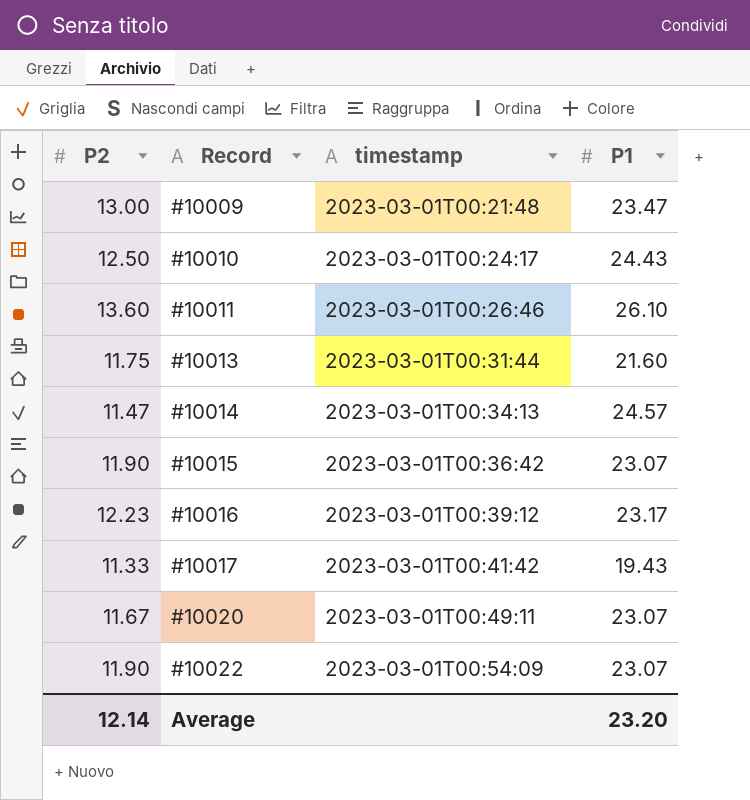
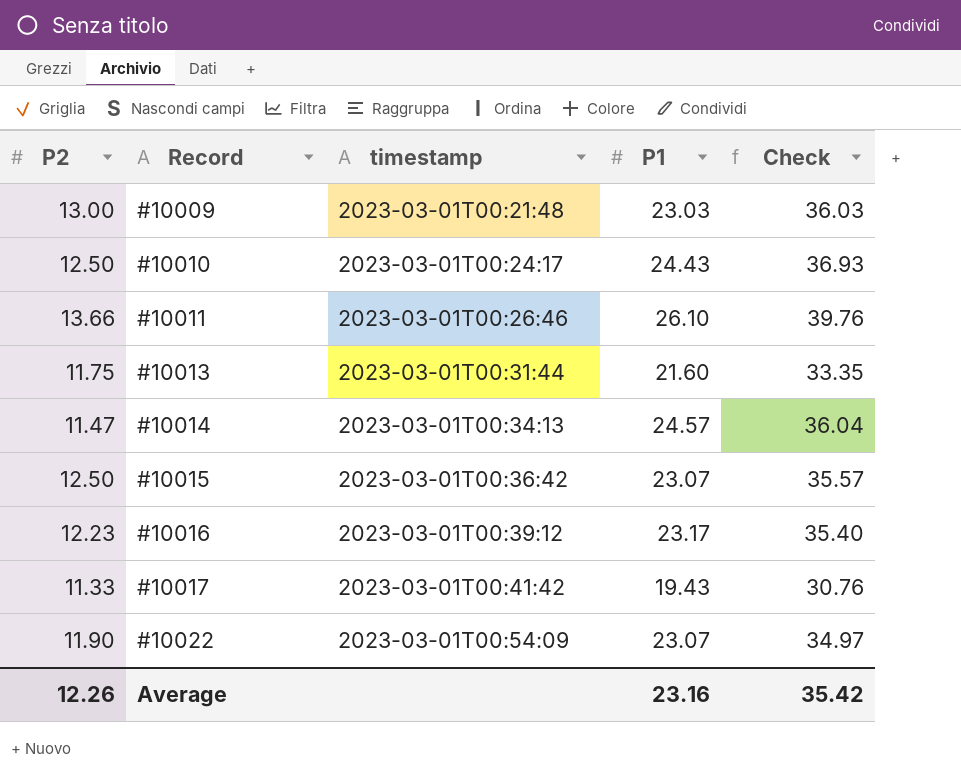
column Check | formula: none -> [P2] + [P1]
row #10020: 11.67 | 2023-03-01T00:49:11 | 23.07 -> none
#10009 | P1: 23.47 -> 23.03
#10011 | P2: 13.60 -> 13.66
#10015 | P2: 11.90 -> 12.50
Average | P2: 12.14 -> 12.26
Average | P1: 23.20 -> 23.16

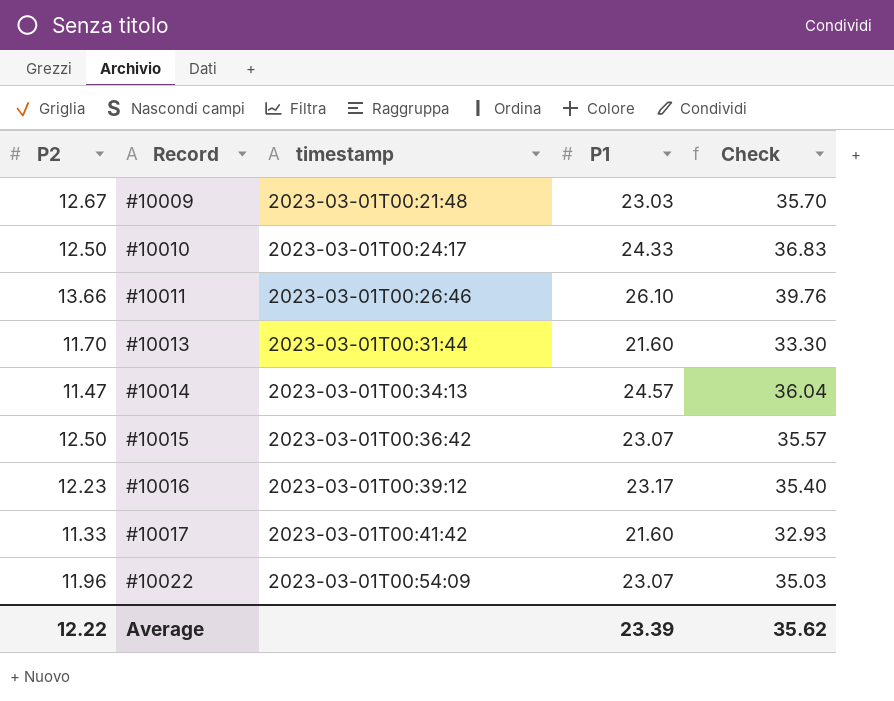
#10009 | P2: 13.00 -> 12.67
#10009 | Check: 36.03 -> 35.70
#10010 | P1: 24.43 -> 24.33
#10010 | Check: 36.93 -> 36.83
#10013 | P2: 11.75 -> 11.70
#10013 | Check: 33.35 -> 33.30
#10017 | P1: 19.43 -> 21.60
#10017 | Check: 30.76 -> 32.93
#10022 | P2: 11.90 -> 11.96
#10022 | Check: 34.97 -> 35.03
Average | P2: 12.26 -> 12.22
Average | P1: 23.16 -> 23.39
Average | Check: 35.42 -> 35.62

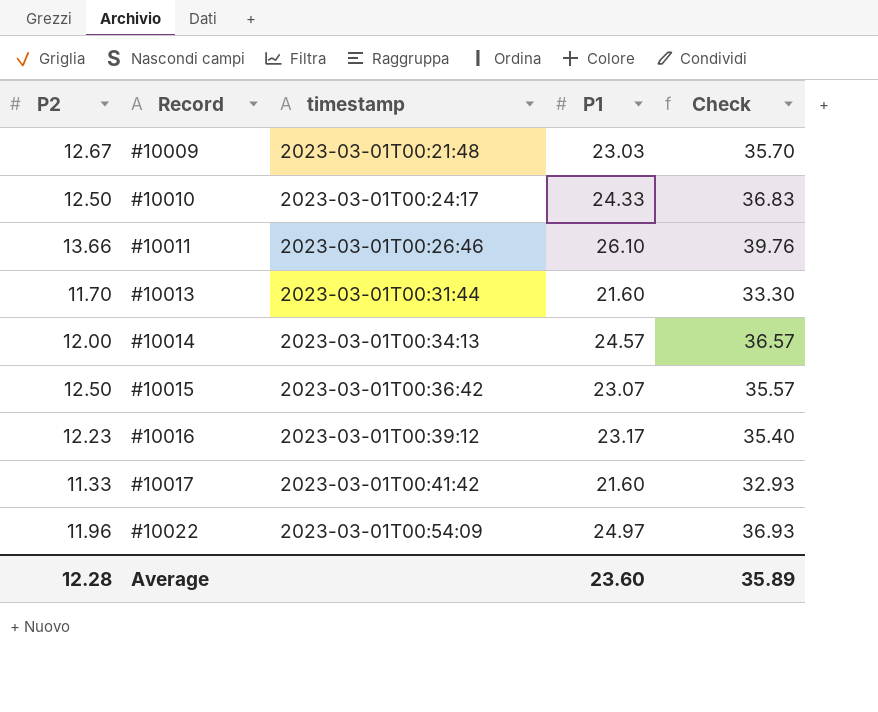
#10014 | P2: 11.47 -> 12.00
#10014 | Check: 36.04 -> 36.57
#10022 | P1: 23.07 -> 24.97
#10022 | Check: 35.03 -> 36.93
Average | P2: 12.22 -> 12.28
Average | P1: 23.39 -> 23.60
Average | Check: 35.62 -> 35.89

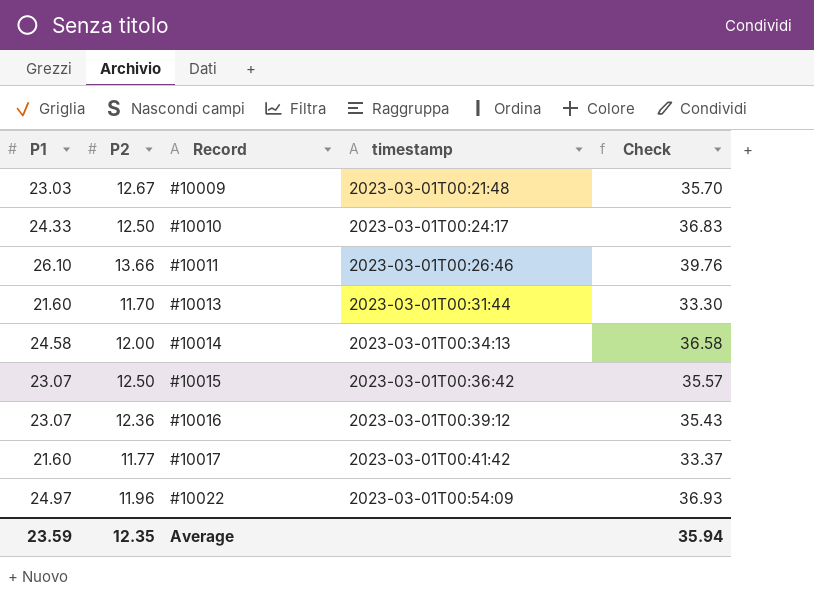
column P1 | position: 4 -> 1
#10014 | P1: 24.57 -> 24.58
#10014 | Check: 36.57 -> 36.58
#10016 | P1: 23.17 -> 23.07
#10016 | P2: 12.23 -> 12.36
#10016 | Check: 35.40 -> 35.43
#10017 | P2: 11.33 -> 11.77
#10017 | Check: 32.93 -> 33.37
Average | P1: 23.60 -> 23.59
Average | P2: 12.28 -> 12.35
Average | Check: 35.89 -> 35.94

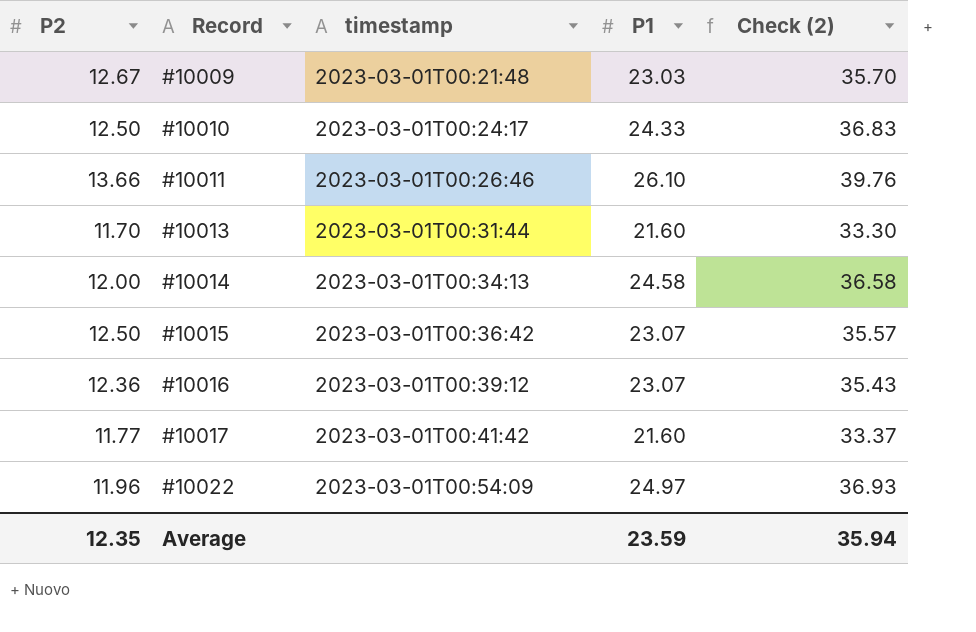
column P1 | position: 1 -> 4
column name: Check -> Check (2)

